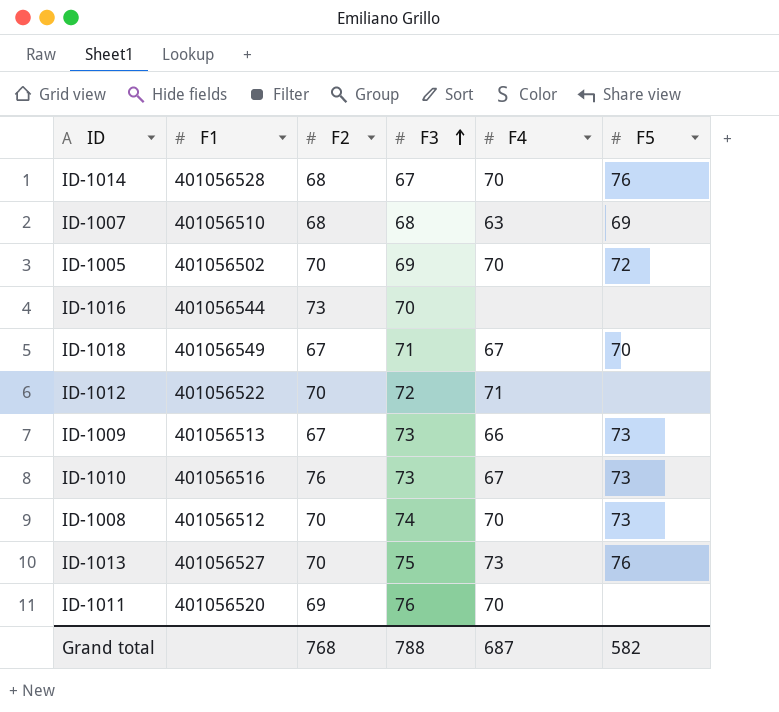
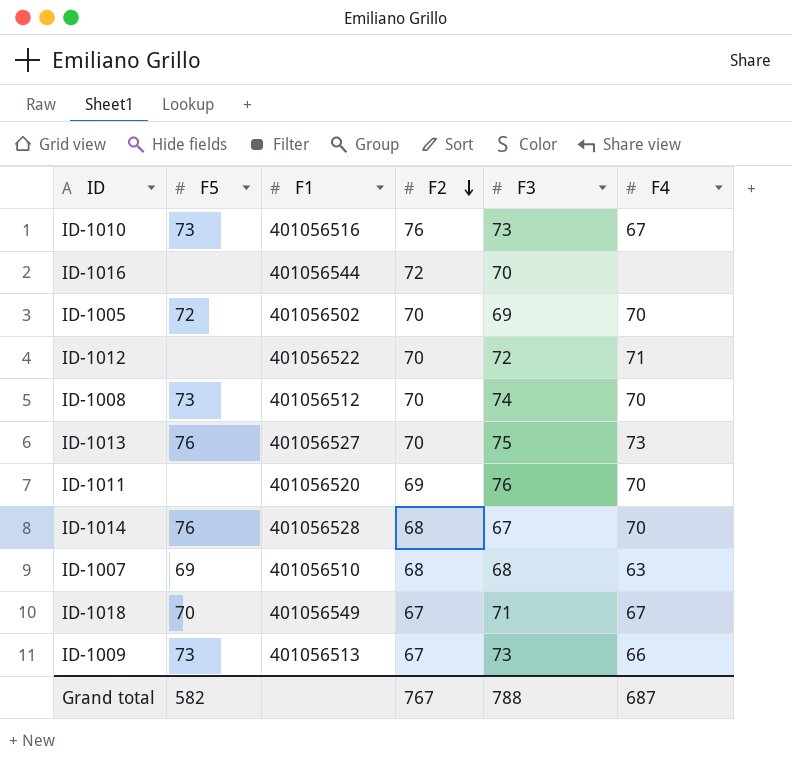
row order: F3 ascending -> F2 descending
column F5 | position: 6 -> 2
ID-1016 | F2: 73 -> 72
Grand total | F2: 768 -> 767

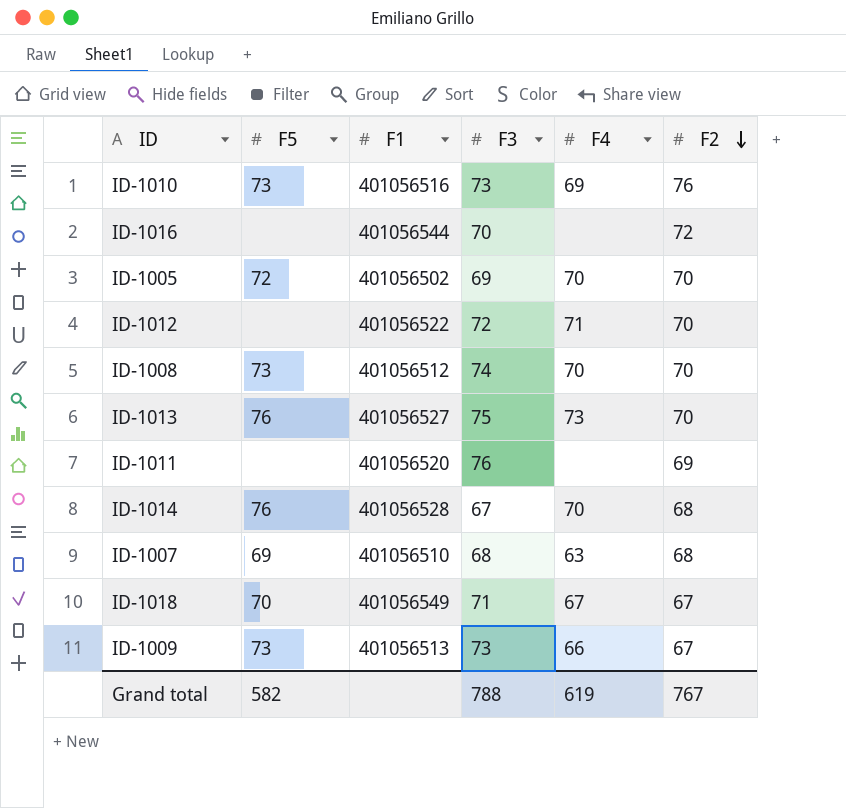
column F2 | position: 4 -> 6
ID-1010 | F4: 67 -> 69
ID-1011 | F4: 70 -> none
Grand total | F4: 687 -> 619

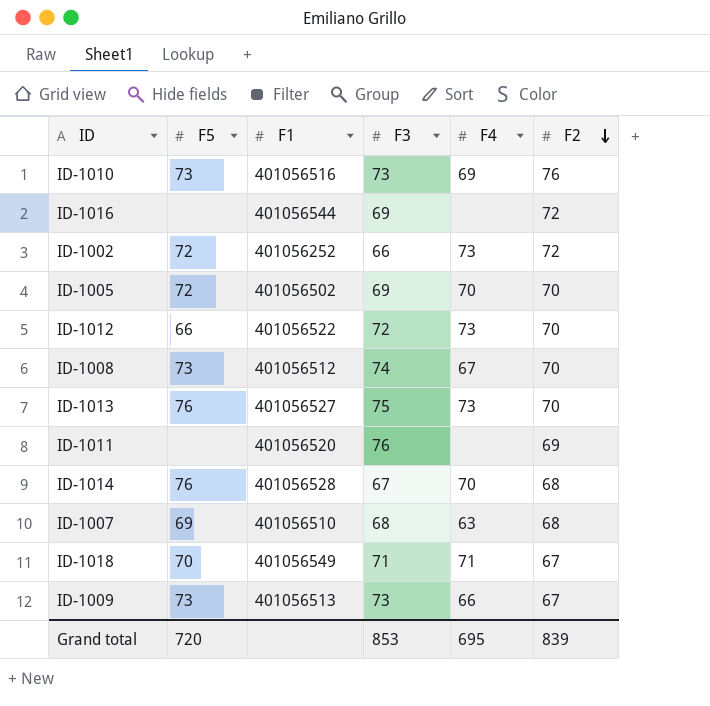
ID-1016 | F3: 70 -> 69
row ID-1002: none -> 72 | 401056252 | 66 | 73 | 72
ID-1012 | F5: none -> 66
ID-1012 | F4: 71 -> 73
ID-1008 | F4: 70 -> 67
ID-1018 | F4: 67 -> 71
Grand total | F5: 582 -> 720
Grand total | F3: 788 -> 853
Grand total | F4: 619 -> 695
Grand total | F2: 767 -> 839

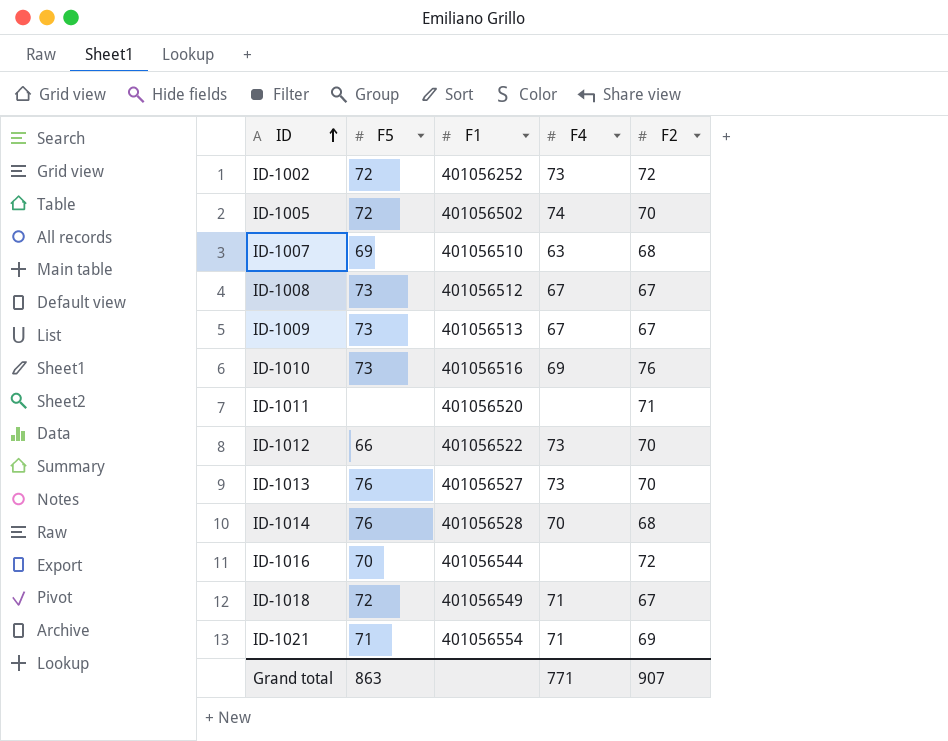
row order: F2 descending -> ID ascending
column F3 | position: 4 -> none
ID-1005 | F4: 70 -> 74
ID-1008 | F2: 70 -> 67
ID-1009 | F4: 66 -> 67
ID-1011 | F2: 69 -> 71
ID-1016 | F5: none -> 70
ID-1018 | F5: 70 -> 72
row ID-1021: none -> 71 | 401056554 | 71 | 69
Grand total | F5: 720 -> 863
Grand total | F4: 695 -> 771
Grand total | F2: 839 -> 907

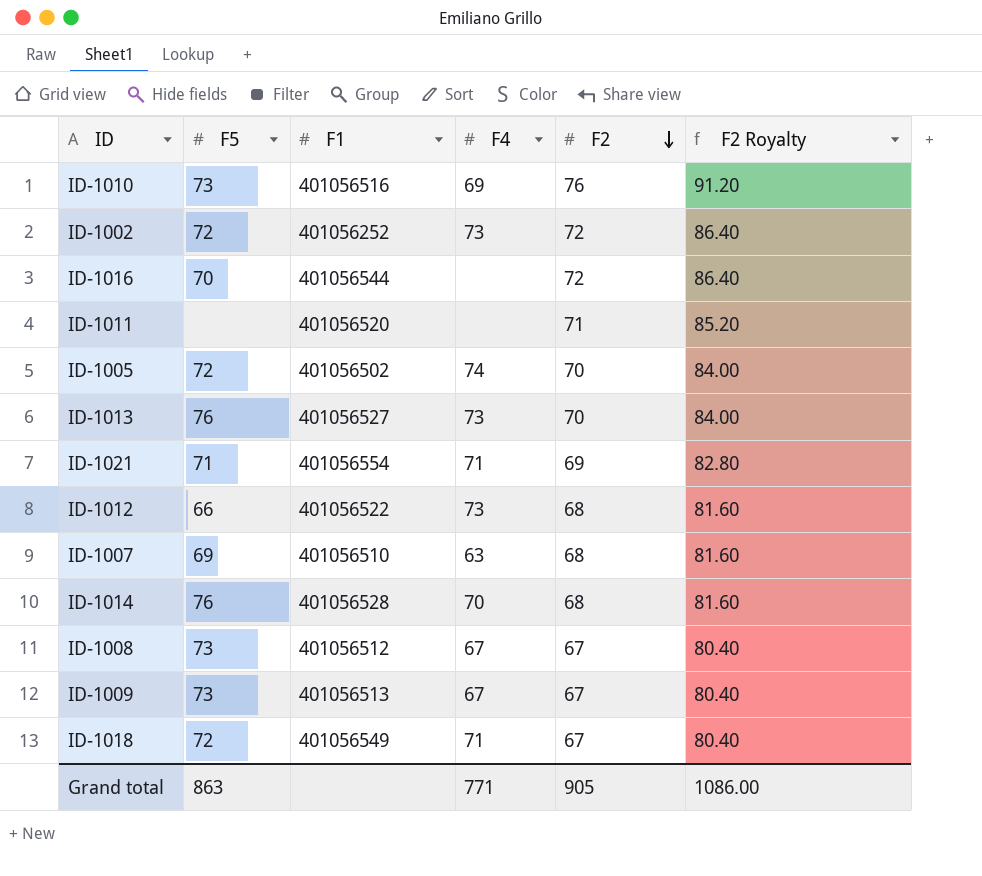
row order: ID ascending -> F2 descending
column F2 Royalty | formula: none -> [F2] * 1.2
ID-1012 | F2: 70 -> 68
Grand total | F2: 907 -> 905

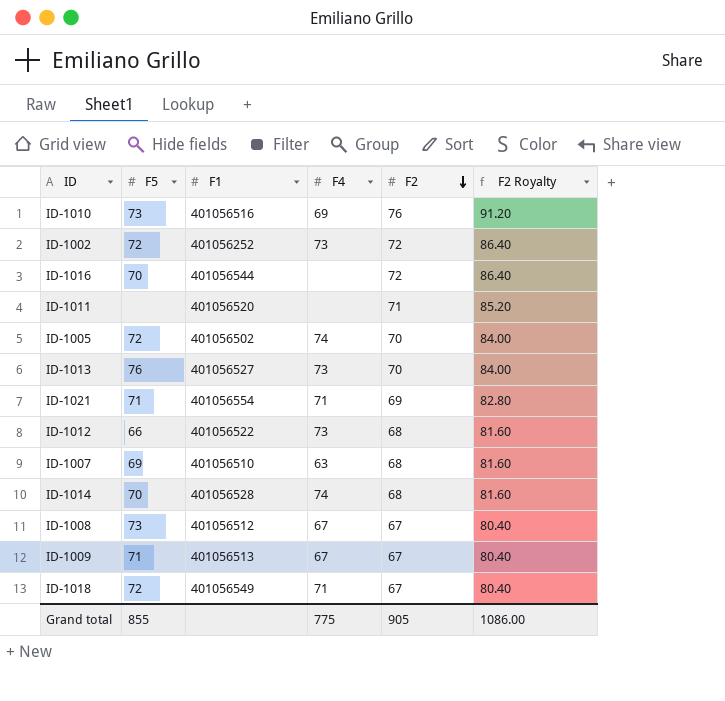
ID-1014 | F5: 76 -> 70
ID-1014 | F4: 70 -> 74
ID-1009 | F5: 73 -> 71
Grand total | F5: 863 -> 855
Grand total | F4: 771 -> 775

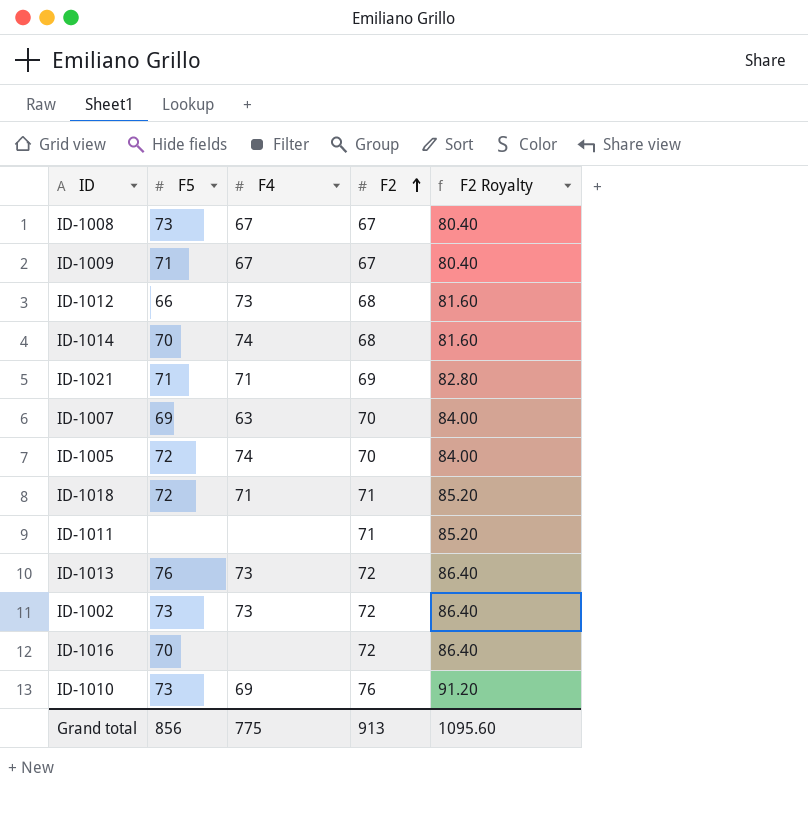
row order: F2 descending -> F2 ascending
column F1 | position: 3 -> none
ID-1007 | F2: 68 -> 70
ID-1007 | F2 Royalty: 81.60 -> 84.00
ID-1018 | F2: 67 -> 71
ID-1018 | F2 Royalty: 80.40 -> 85.20
ID-1013 | F2: 70 -> 72
ID-1013 | F2 Royalty: 84.00 -> 86.40
ID-1002 | F5: 72 -> 73
Grand total | F5: 855 -> 856
Grand total | F2: 905 -> 913
Grand total | F2 Royalty: 1086.00 -> 1095.60

